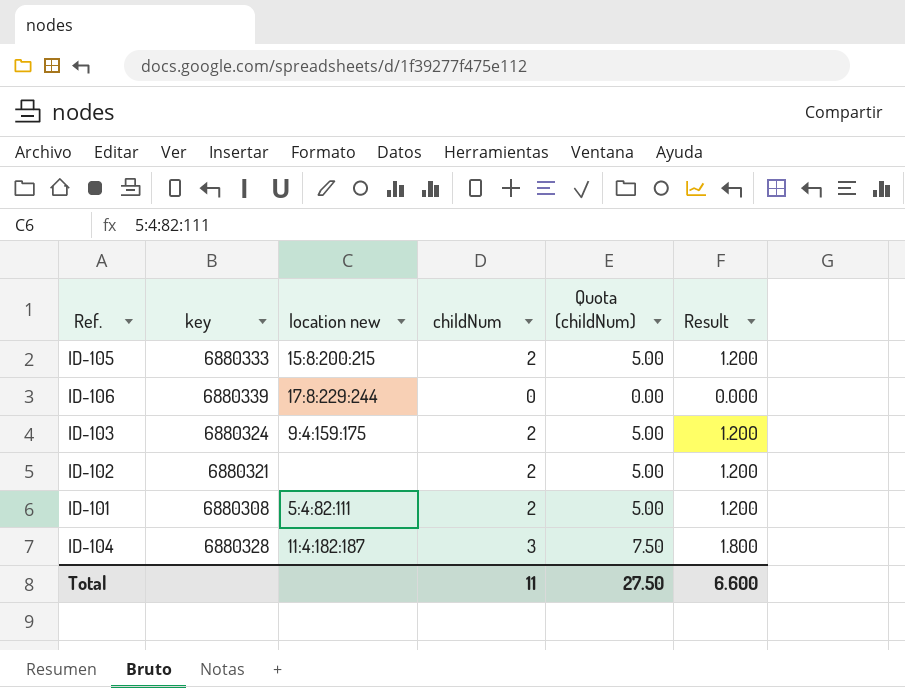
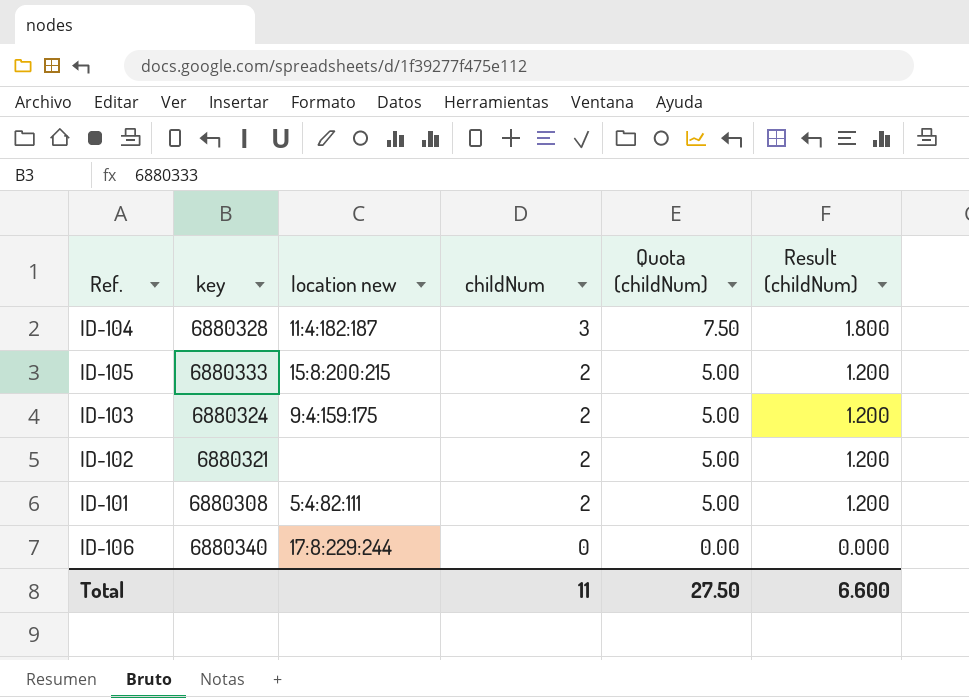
row order: none -> childNum descending
column name: Result -> Result (childNum)
ID-106 | key: 6880339 -> 6880340

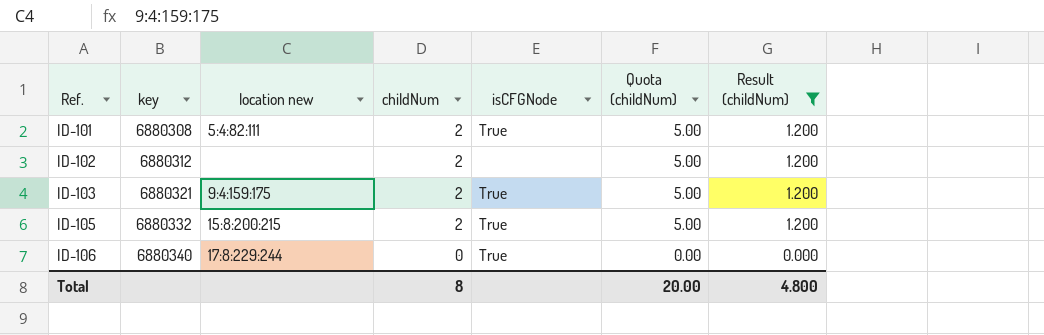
filter: none -> Result (childNum) != 1.800
row order: childNum descending -> Ref. ascending
column isCFGNode | position: none -> 5
ID-102 | key: 6880321 -> 6880312
ID-103 | key: 6880324 -> 6880321
ID-105 | key: 6880333 -> 6880332
Total | childNum: 11 -> 8
Total | Quota (childNum): 27.50 -> 20.00
Total | Result (childNum): 6.600 -> 4.800

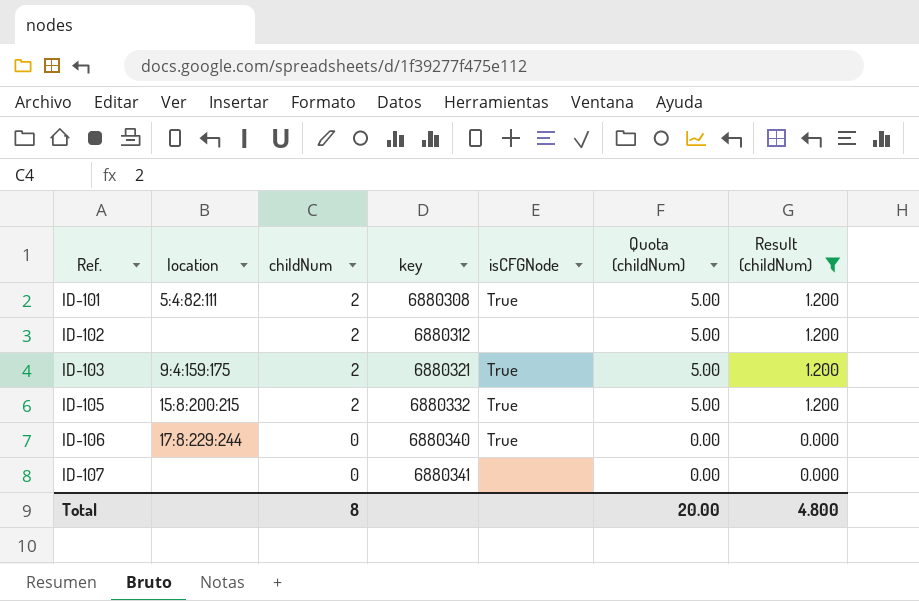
column name: location new -> location
column key | position: 2 -> 4
row ID-107: none -> none | 0 | 6880341 | none | 0.00 | 0.000

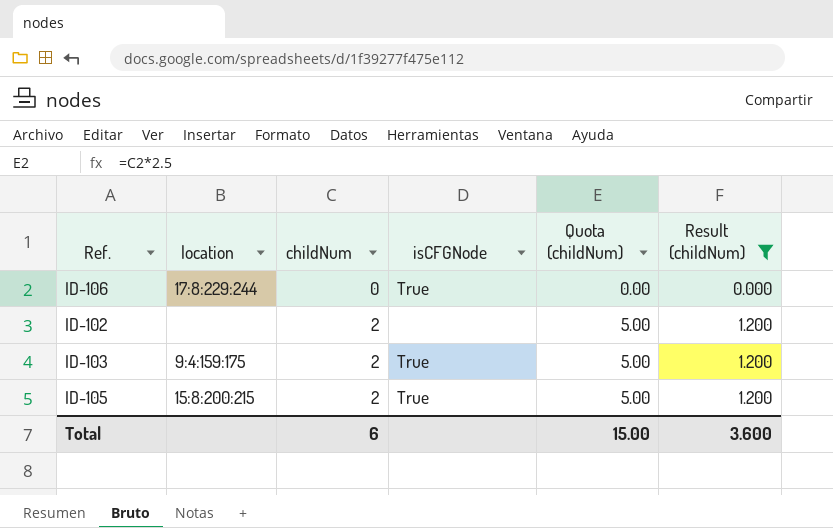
row order: Ref. ascending -> childNum ascending
column key | position: 4 -> none
row ID-101: 5:4:82:111 | 2 | 6880308 | True | 5.00 | 1.200 -> none
row ID-107: none | 0 | 6880341 | none | 0.00 | 0.000 -> none
Total | childNum: 8 -> 6
Total | Quota (childNum): 20.00 -> 15.00
Total | Result (childNum): 4.800 -> 3.600

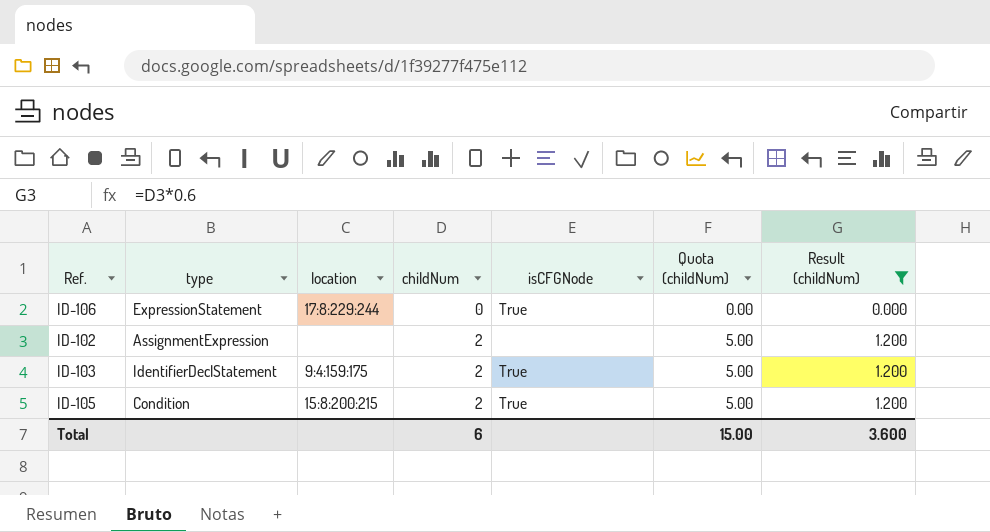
column type | position: none -> 2

